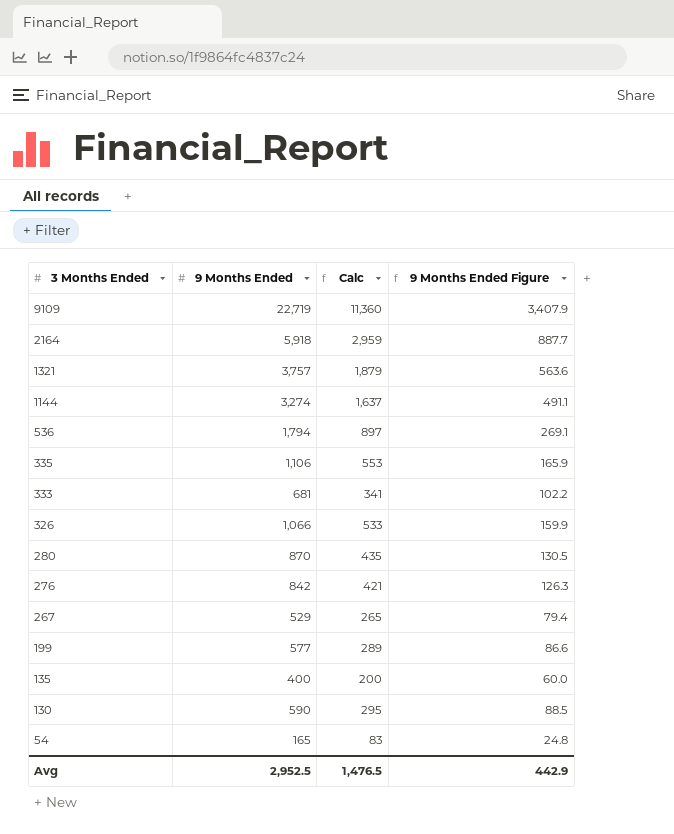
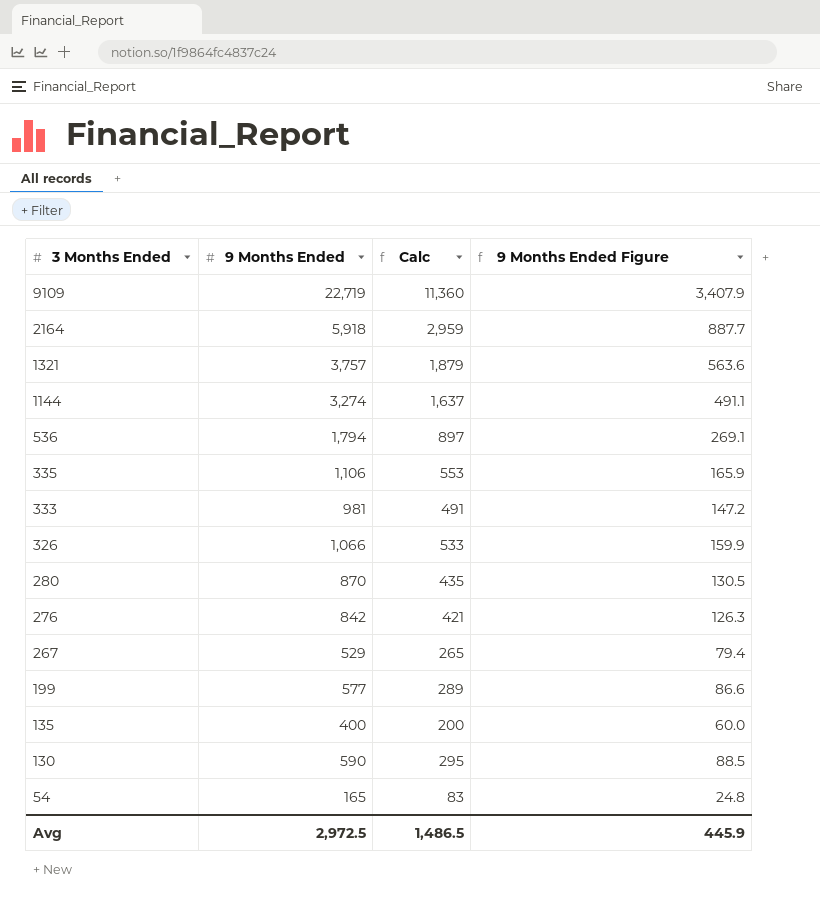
333 | 9 Months Ended: 681 -> 981
333 | Calc: 341 -> 491
333 | 9 Months Ended Figure: 102.2 -> 147.2
Avg | 9 Months Ended: 2,952.5 -> 2,972.5
Avg | Calc: 1,476.5 -> 1,486.5
Avg | 9 Months Ended Figure: 442.9 -> 445.9

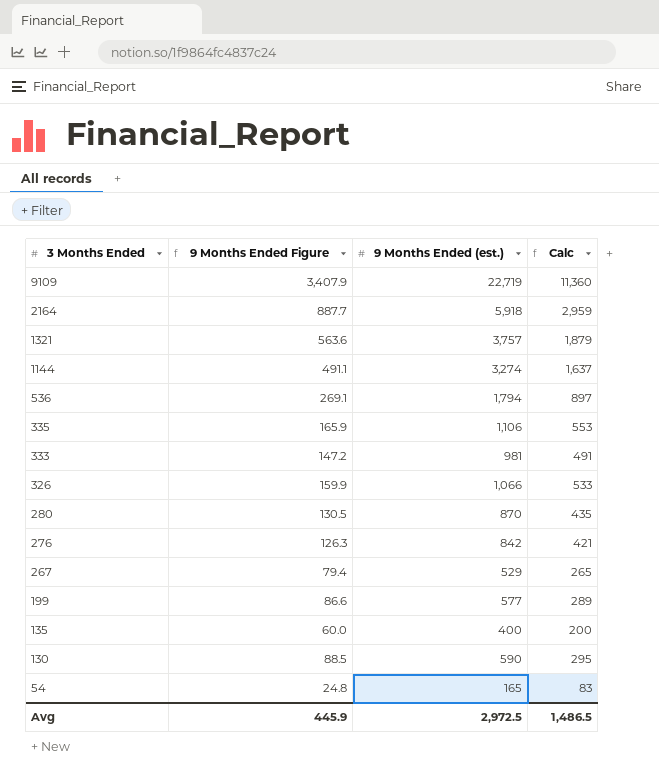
column 9 Months Ended Figure | position: 4 -> 2
column name: 9 Months Ended -> 9 Months Ended (est.)

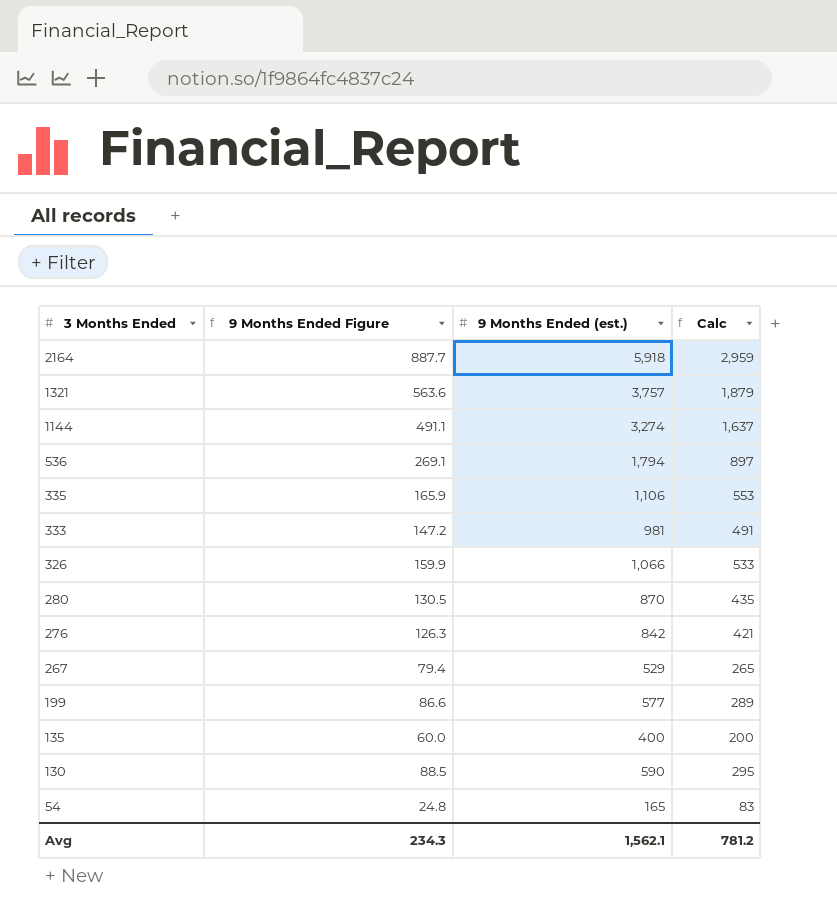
row 9109: 3,407.9 | 22,719 | 11,360 -> none
Avg | 9 Months Ended Figure: 445.9 -> 234.3
Avg | 9 Months Ended (est.): 2,972.5 -> 1,562.1
Avg | Calc: 1,486.5 -> 781.2

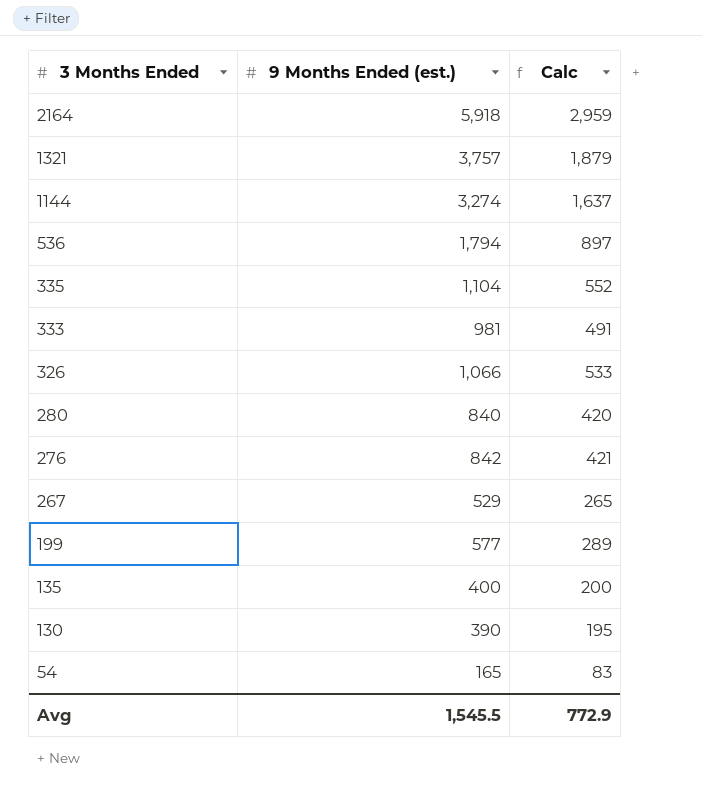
column 9 Months Ended Figure | formula: [9 Months Ended (est.)] * 0.15 -> none
335 | 9 Months Ended (est.): 1,106 -> 1,104
335 | Calc: 553 -> 552
280 | 9 Months Ended (est.): 870 -> 840
280 | Calc: 435 -> 420
130 | 9 Months Ended (est.): 590 -> 390
130 | Calc: 295 -> 195
Avg | 9 Months Ended (est.): 1,562.1 -> 1,545.5
Avg | Calc: 781.2 -> 772.9

